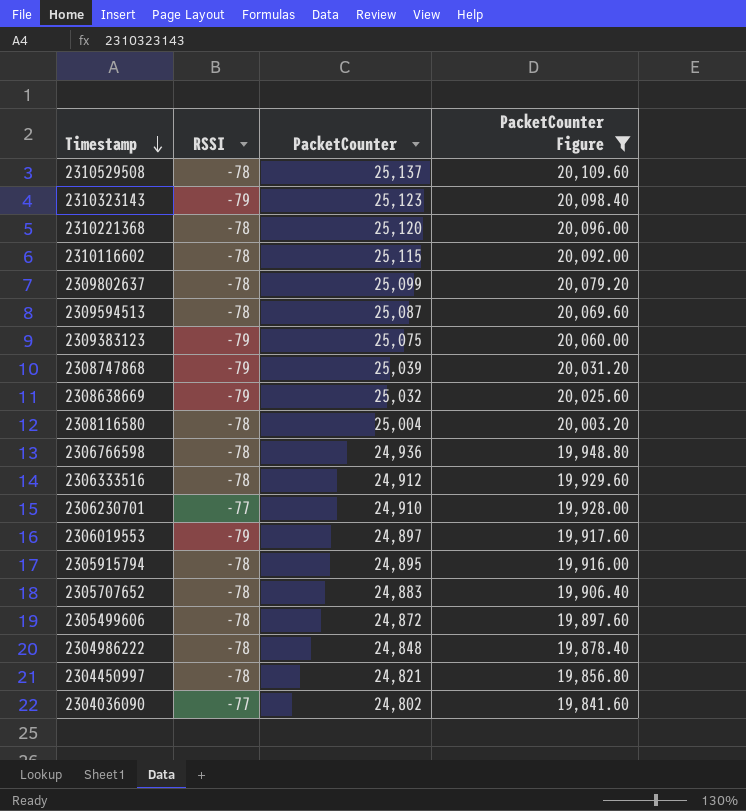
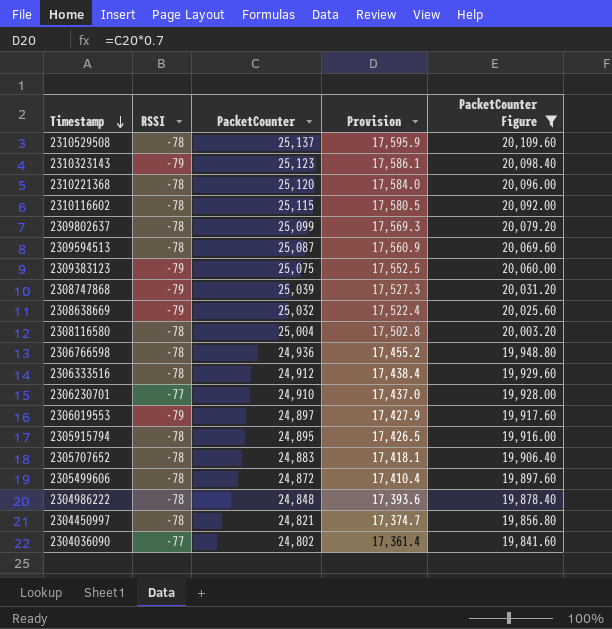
column Provision | formula: none -> [PacketCounter] * 0.7

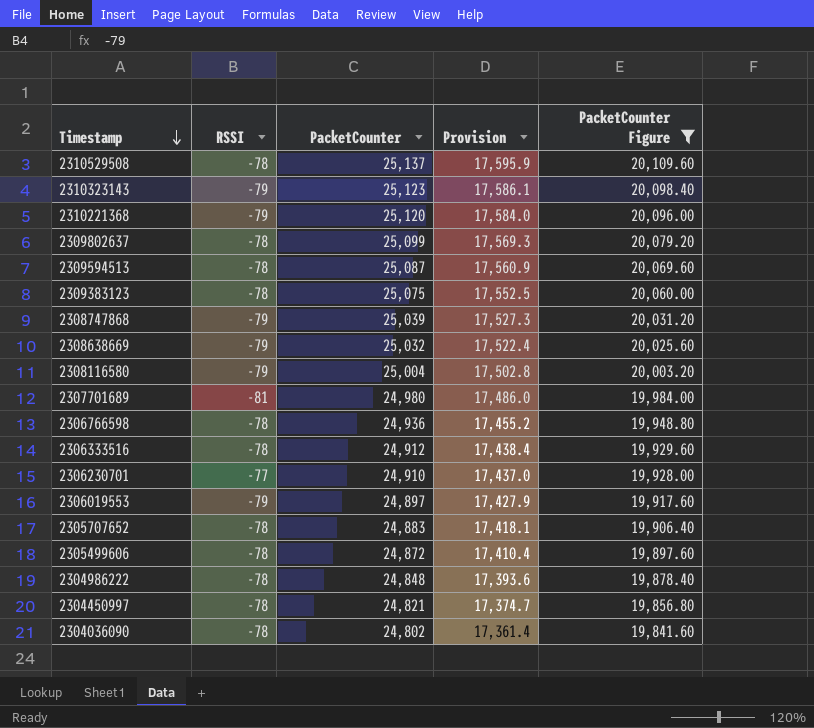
row 2310116602: -78 | 25,115 | 17,580.5 | 20,092.00 -> none
row 2305915794: -78 | 24,895 | 17,426.5 | 19,916.00 -> none
2310221368 | RSSI: -78 -> -79
2309383123 | RSSI: -79 -> -78
2308116580 | RSSI: -78 -> -79
row 2307701689: none -> -81 | 24,980 | 17,486.0 | 19,984.00
2304036090 | RSSI: -77 -> -78

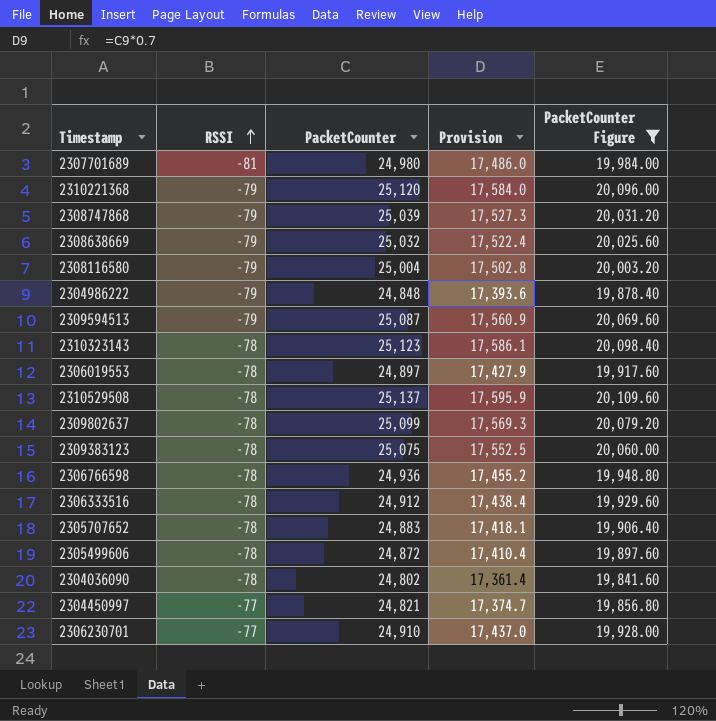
row order: Timestamp descending -> RSSI ascending
2304986222 | RSSI: -78 -> -79
2309594513 | RSSI: -78 -> -79
2310323143 | RSSI: -79 -> -78
2306019553 | RSSI: -79 -> -78
2304450997 | RSSI: -78 -> -77

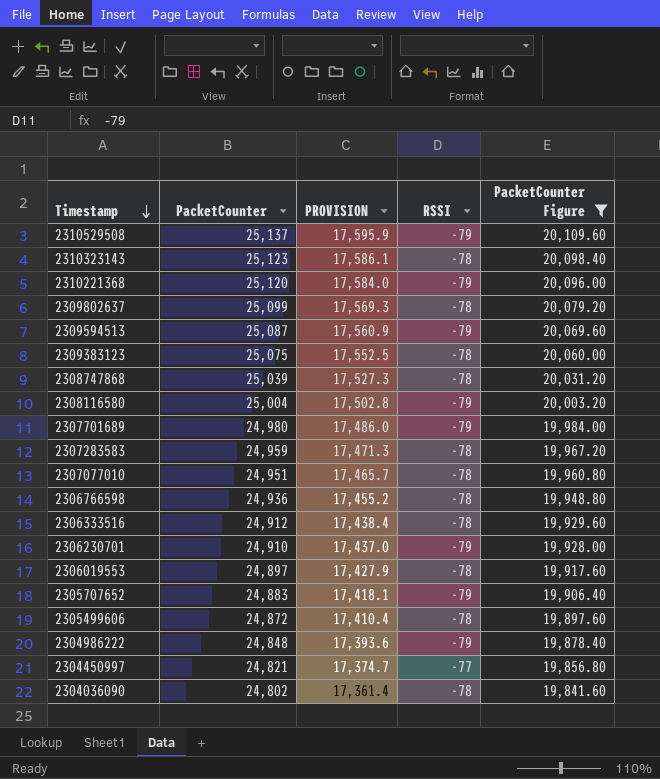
row order: RSSI ascending -> Timestamp descending
column name: Provision -> PROVISION
column RSSI | position: 2 -> 4
row 2308638669: -79 | 25,032 | 17,522.4 | 20,025.60 -> none
2310529508 | RSSI: -78 -> -79
2308747868 | RSSI: -79 -> -78
2307701689 | RSSI: -81 -> -79
row 2307283583: none -> 24,959 | 17,471.3 | -78 | 19,967.20
row 2307077010: none -> 24,951 | 17,465.7 | -78 | 19,960.80
2306230701 | RSSI: -77 -> -79
2305707652 | RSSI: -78 -> -79

